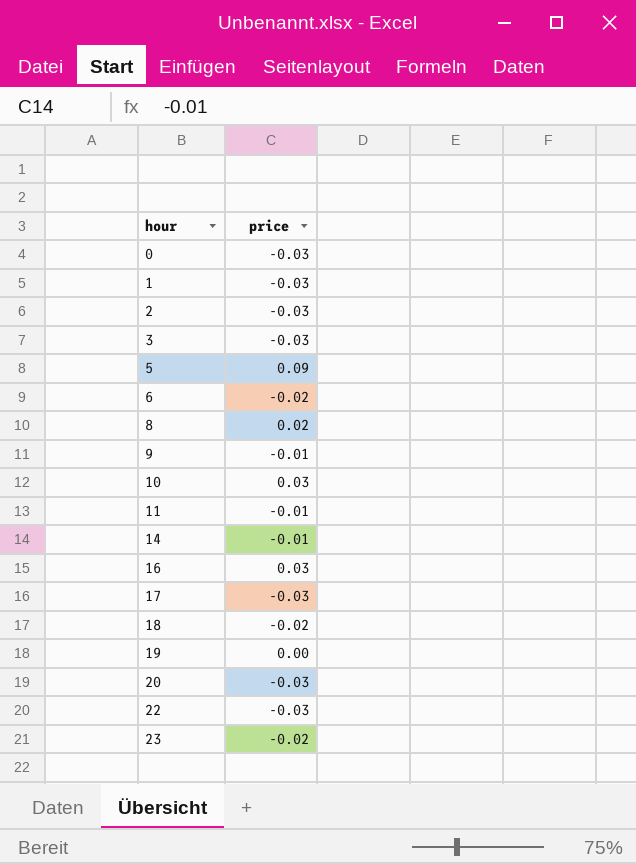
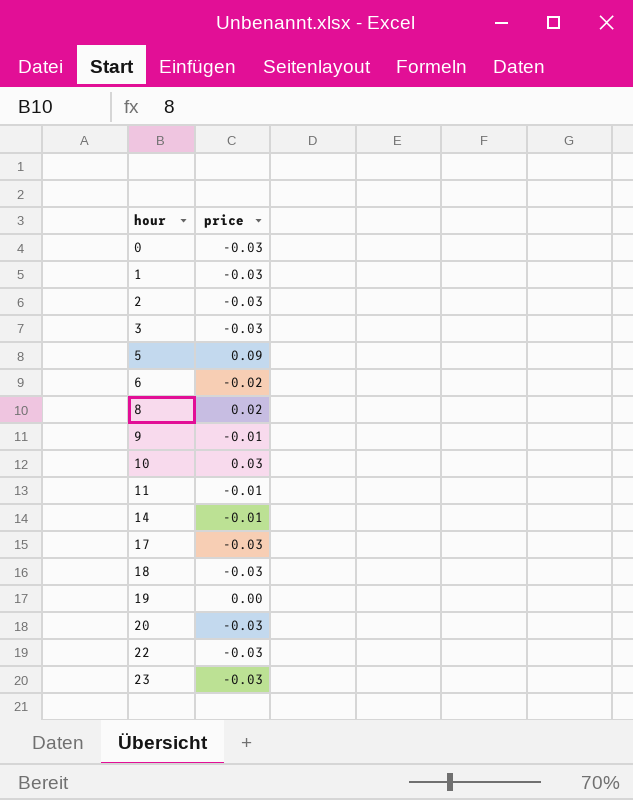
row 16: 0.03 -> none
18 | price: -0.02 -> -0.03
23 | price: -0.02 -> -0.03

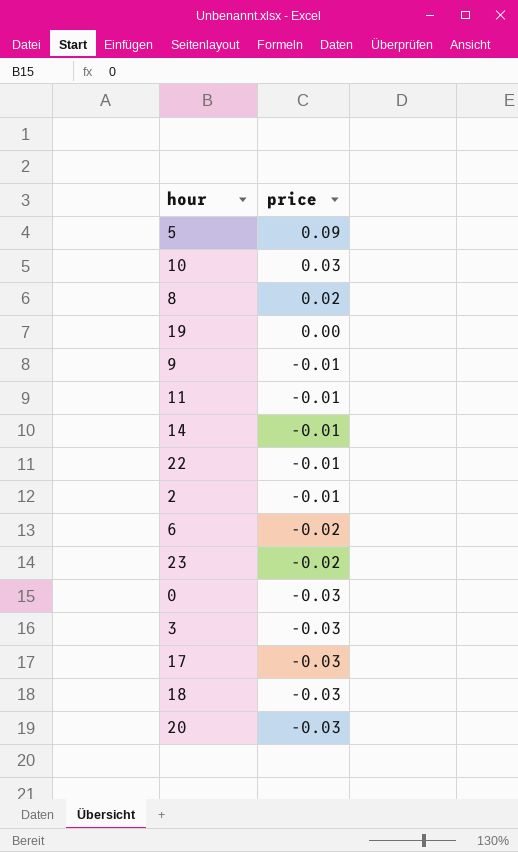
row order: hour ascending -> price descending
row 1: -0.03 -> none
22 | price: -0.03 -> -0.01
2 | price: -0.03 -> -0.01
23 | price: -0.03 -> -0.02

